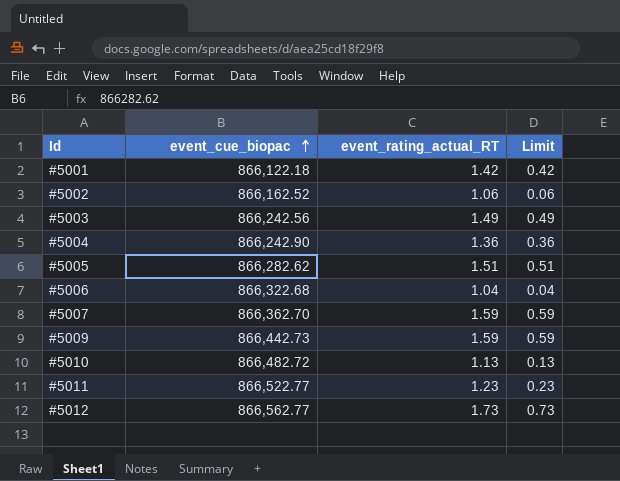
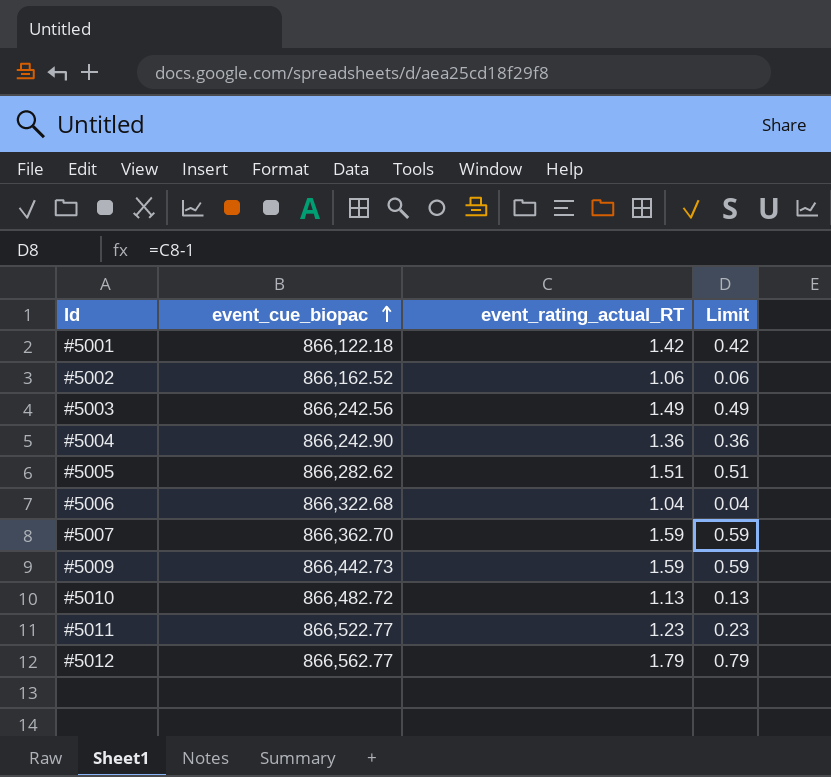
#5012 | event_rating_actual_RT: 1.73 -> 1.79
#5012 | Limit: 0.73 -> 0.79

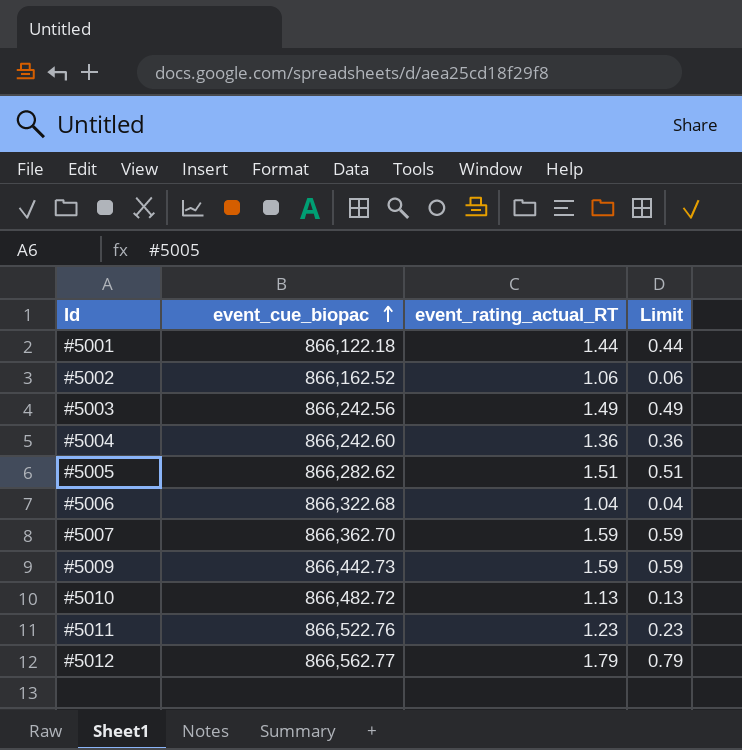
#5001 | event_rating_actual_RT: 1.42 -> 1.44
#5001 | Limit: 0.42 -> 0.44
#5004 | event_cue_biopac: 866,242.90 -> 866,242.60
#5011 | event_cue_biopac: 866,522.77 -> 866,522.76

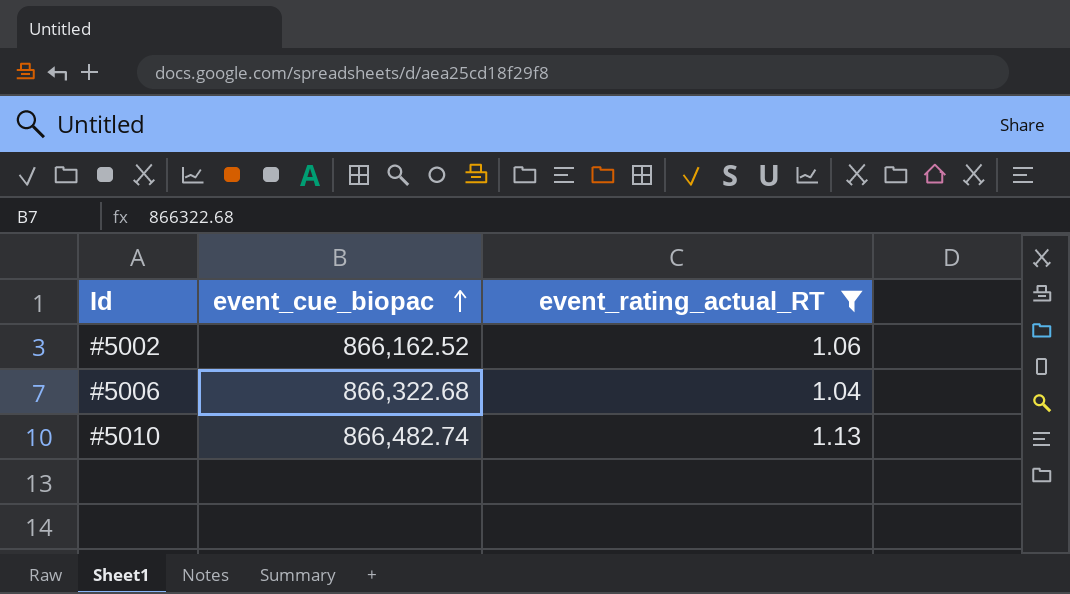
filter: none -> event_rating_actual_RT <= 1.13
column Limit | formula: [event_rating_actual_RT] - 1 -> none
#5010 | event_cue_biopac: 866,482.72 -> 866,482.74

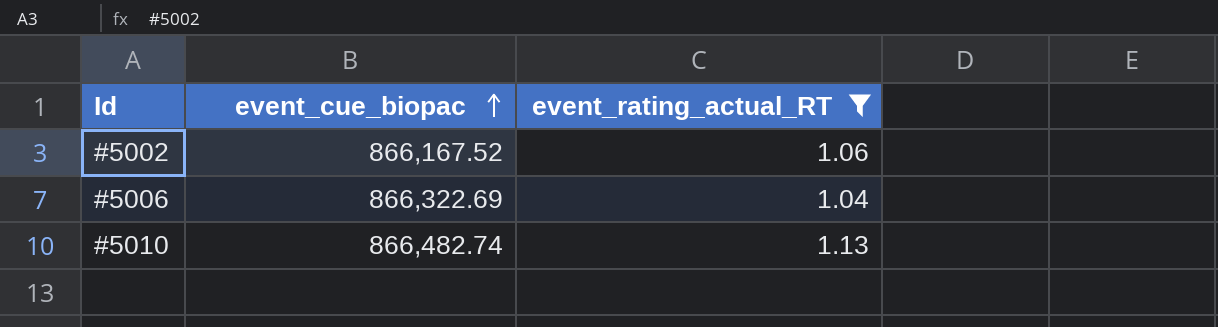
#5002 | event_cue_biopac: 866,162.52 -> 866,167.52
#5006 | event_cue_biopac: 866,322.68 -> 866,322.69

